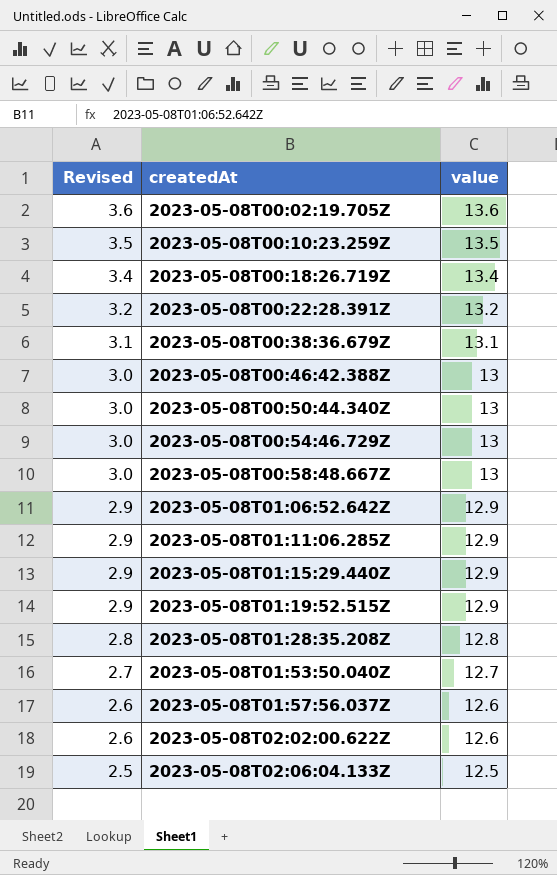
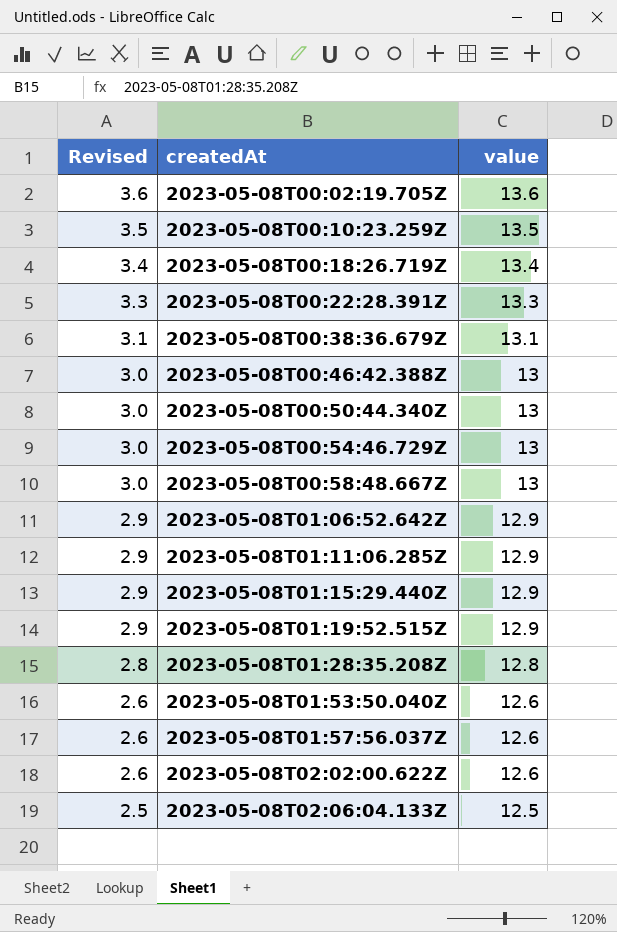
2023-05-08T00:22:28.391Z | Revised: 3.2 -> 3.3
2023-05-08T00:22:28.391Z | value: 13.2 -> 13.3
2023-05-08T01:53:50.040Z | Revised: 2.7 -> 2.6
2023-05-08T01:53:50.040Z | value: 12.7 -> 12.6

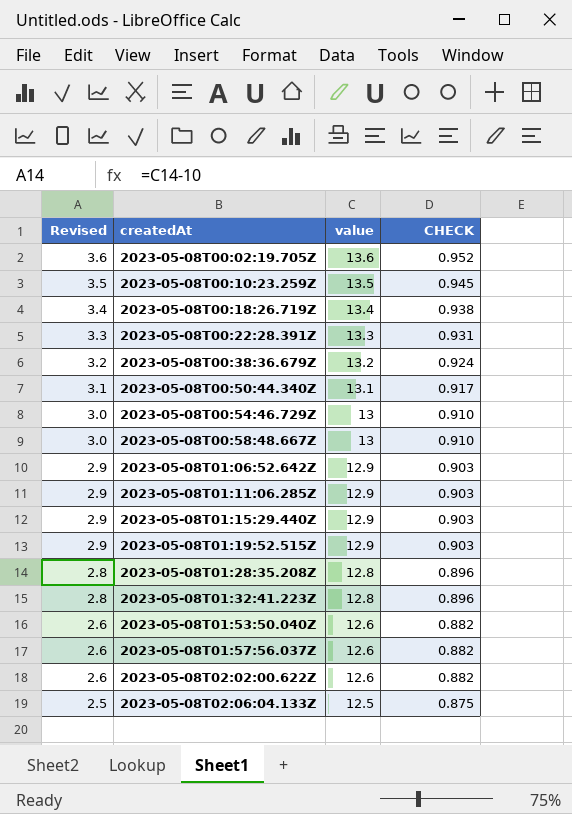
column CHECK | formula: none -> [value] * 0.07
row 2023-05-08T00:46:42.388Z: 3.0 | 13 -> none
2023-05-08T00:38:36.679Z | Revised: 3.1 -> 3.2
2023-05-08T00:38:36.679Z | value: 13.1 -> 13.2
2023-05-08T00:50:44.340Z | Revised: 3.0 -> 3.1
2023-05-08T00:50:44.340Z | value: 13 -> 13.1
row 2023-05-08T01:32:41.223Z: none -> 2.8 | 12.8 | 0.896

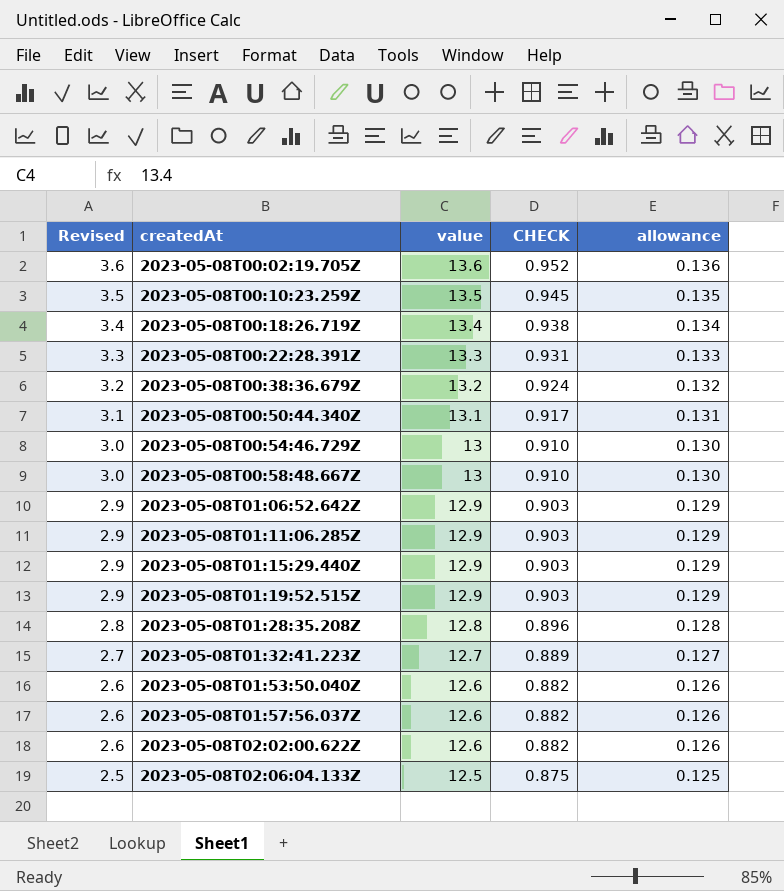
column allowance | formula: none -> [value] * 0.01
2023-05-08T01:32:41.223Z | Revised: 2.8 -> 2.7
2023-05-08T01:32:41.223Z | value: 12.8 -> 12.7
2023-05-08T01:32:41.223Z | CHECK: 0.896 -> 0.889

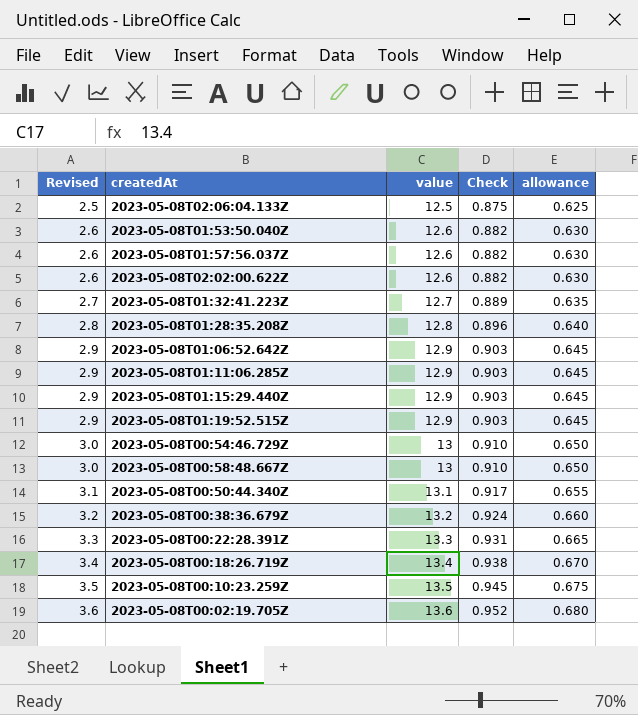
row order: Revised descending -> Revised ascending
column name: CHECK -> Check
column allowance | formula: [value] * 0.01 -> [value] * 0.05

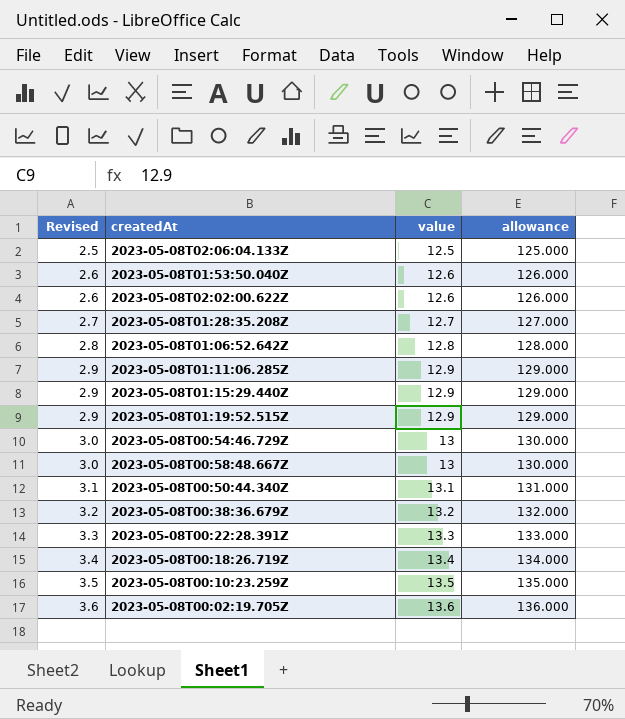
column Check | formula: [value] * 0.07 -> none
column allowance | formula: [value] * 0.05 -> [value] * 10
row 2023-05-08T01:57:56.037Z: 2.6 | 12.6 | 0.882 | 0.630 -> none
row 2023-05-08T01:32:41.223Z: 2.7 | 12.7 | 0.889 | 0.635 -> none
2023-05-08T01:28:35.208Z | Revised: 2.8 -> 2.7
2023-05-08T01:28:35.208Z | value: 12.8 -> 12.7
2023-05-08T01:06:52.642Z | Revised: 2.9 -> 2.8
2023-05-08T01:06:52.642Z | value: 12.9 -> 12.8

